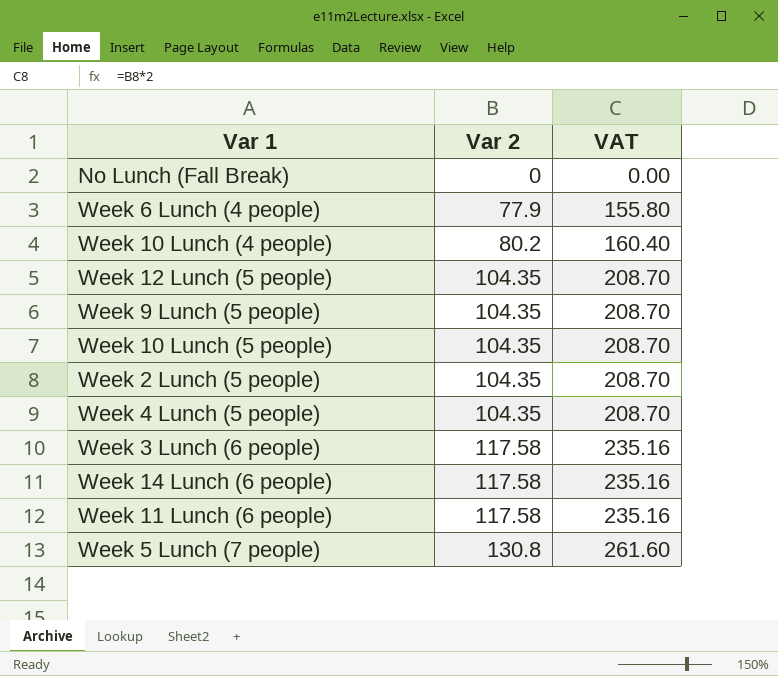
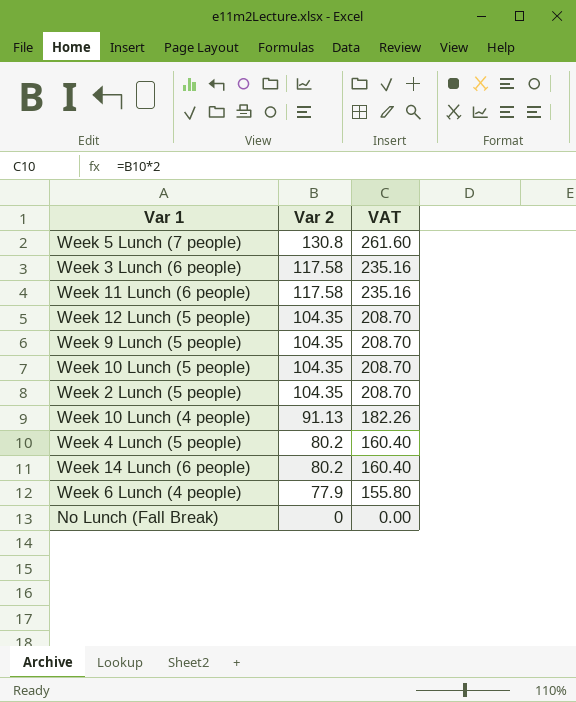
row order: Var 2 ascending -> Var 2 descending
Week 10 Lunch (4 people) | Var 2: 80.2 -> 91.13
Week 10 Lunch (4 people) | VAT: 160.40 -> 182.26
Week 4 Lunch (5 people) | Var 2: 104.35 -> 80.2
Week 4 Lunch (5 people) | VAT: 208.70 -> 160.40
Week 14 Lunch (6 people) | Var 2: 117.58 -> 80.2
Week 14 Lunch (6 people) | VAT: 235.16 -> 160.40

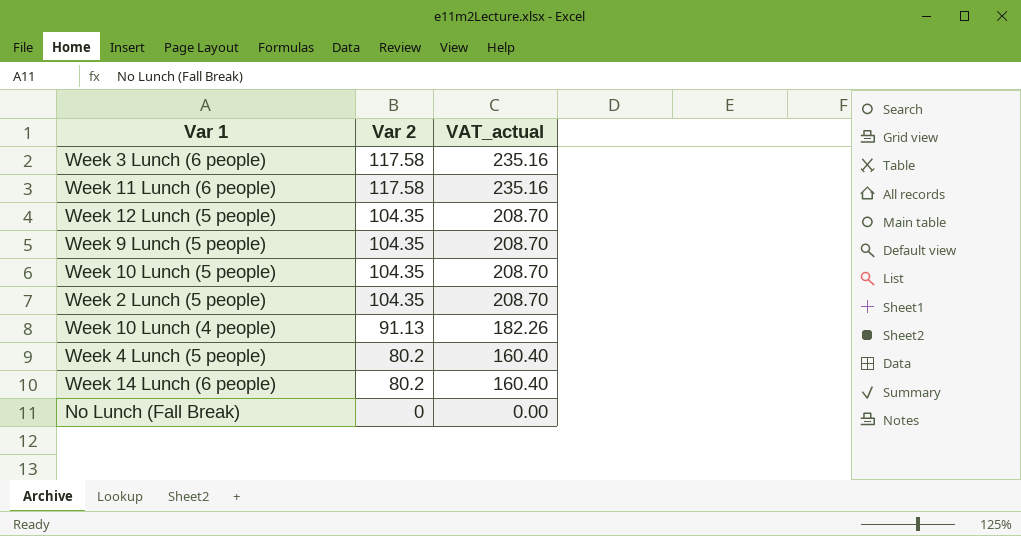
column name: VAT -> VAT_actual
row Week 5 Lunch (7 people): 130.8 | 261.60 -> none
row Week 6 Lunch (4 people): 77.9 | 155.80 -> none

